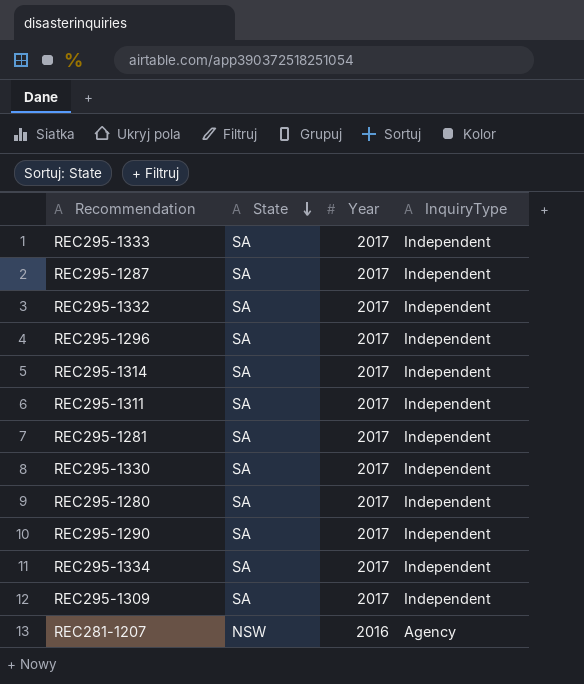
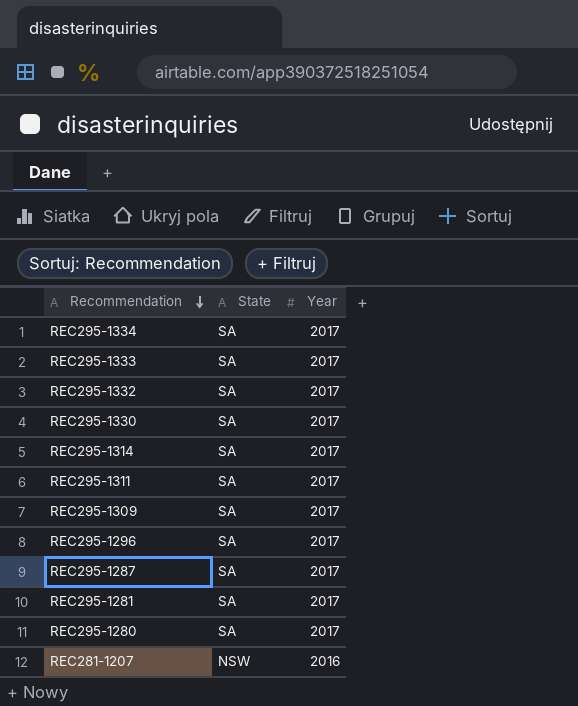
row order: State descending -> Recommendation descending
column InquiryType | position: 4 -> none
row REC295-1290: SA | 2017 | Independent -> none

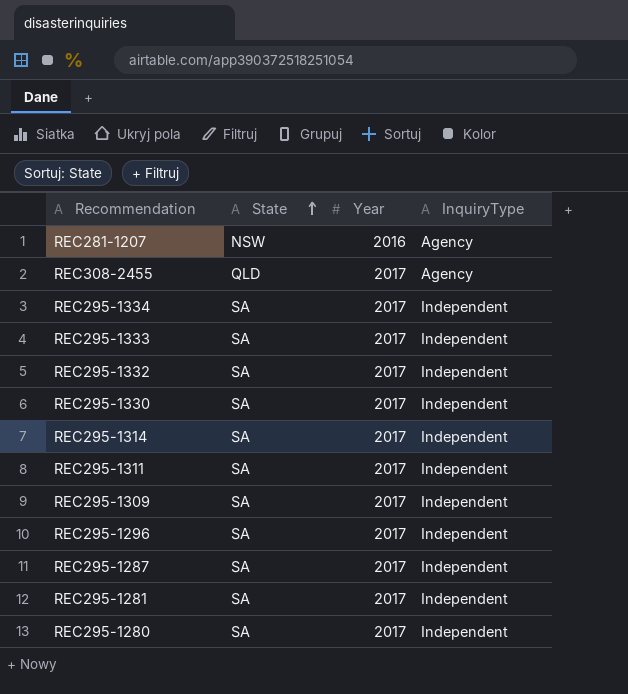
row order: Recommendation descending -> State ascending
column InquiryType | position: none -> 4
row REC308-2455: none -> QLD | 2017 | Agency

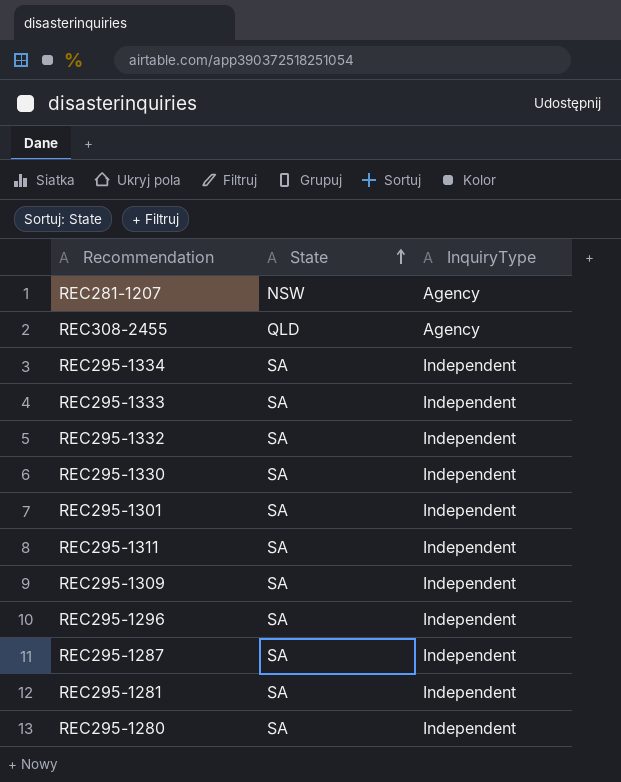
column Year | position: 3 -> none
row REC295-1314: SA | 2017 | Independent -> none
row REC295-1301: none -> SA | Independent

